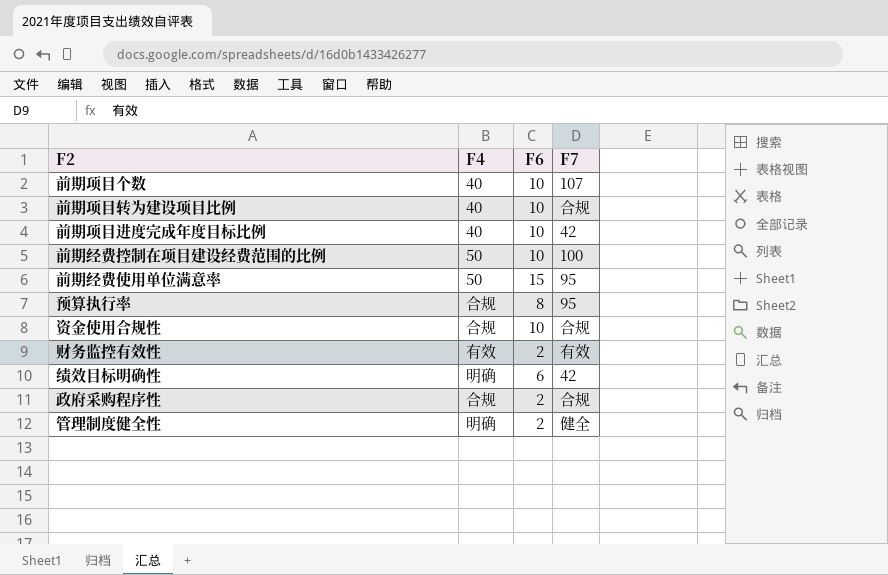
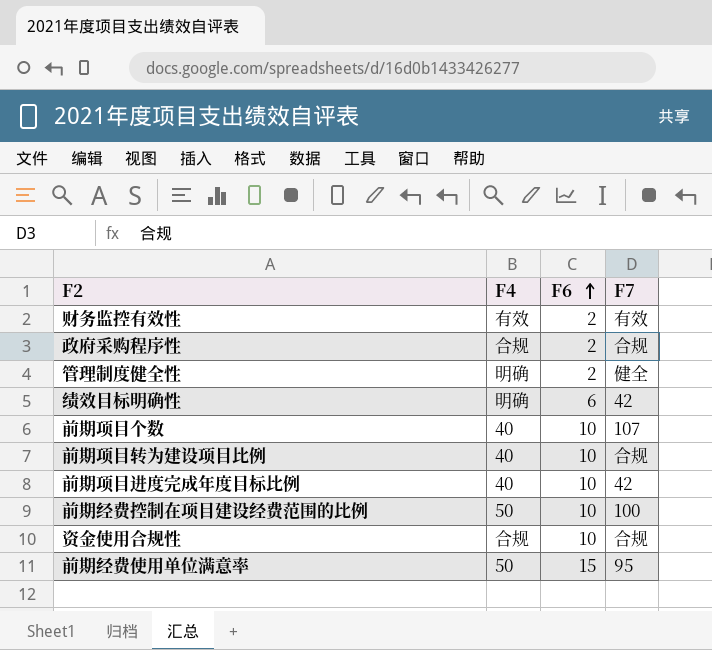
row order: none -> F6 ascending
row 预算执行率: 合规 | 8 | 95 -> none

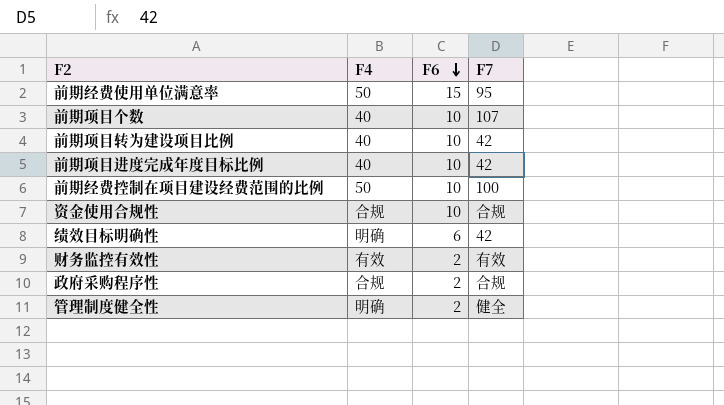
row order: F6 ascending -> F6 descending
前期项目转为建设项目比例 | F7: 合规 -> 42

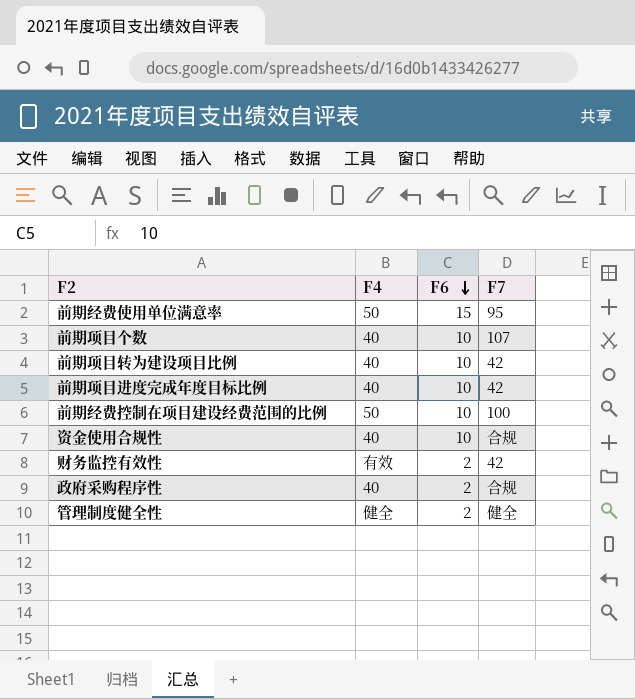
row 绩效目标明确性: 明确 | 6 | 42 -> none
资金使用合规性 | F4: 合规 -> 40
财务监控有效性 | F7: 有效 -> 42
政府采购程序性 | F4: 合规 -> 40
管理制度健全性 | F4: 明确 -> 健全

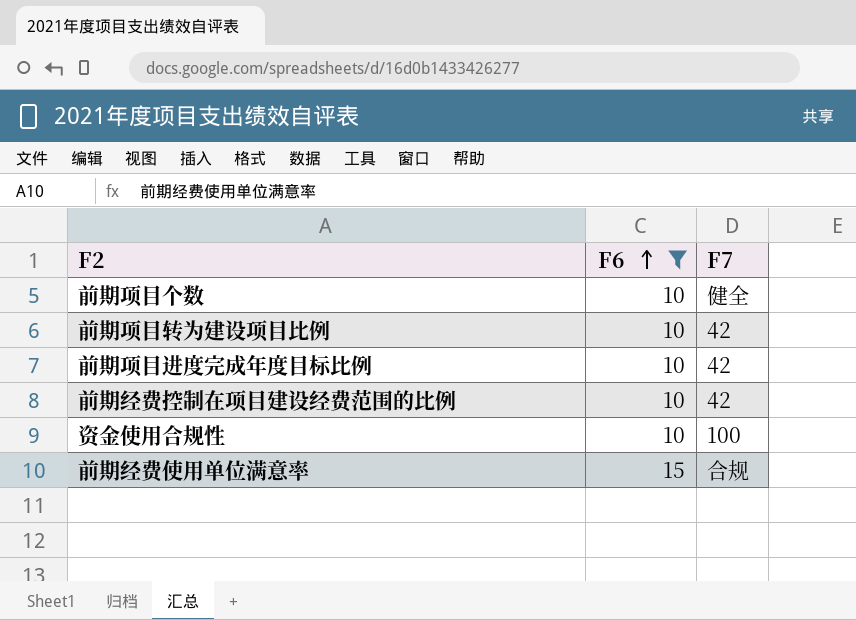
filter: none -> F6 != 2
row order: F6 descending -> F6 ascending
column F4 | position: 2 -> none
前期项目个数 | F7: 107 -> 健全
前期经费控制在项目建设经费范围的比例 | F7: 100 -> 42
资金使用合规性 | F7: 合规 -> 100
前期经费使用单位满意率 | F7: 95 -> 合规

